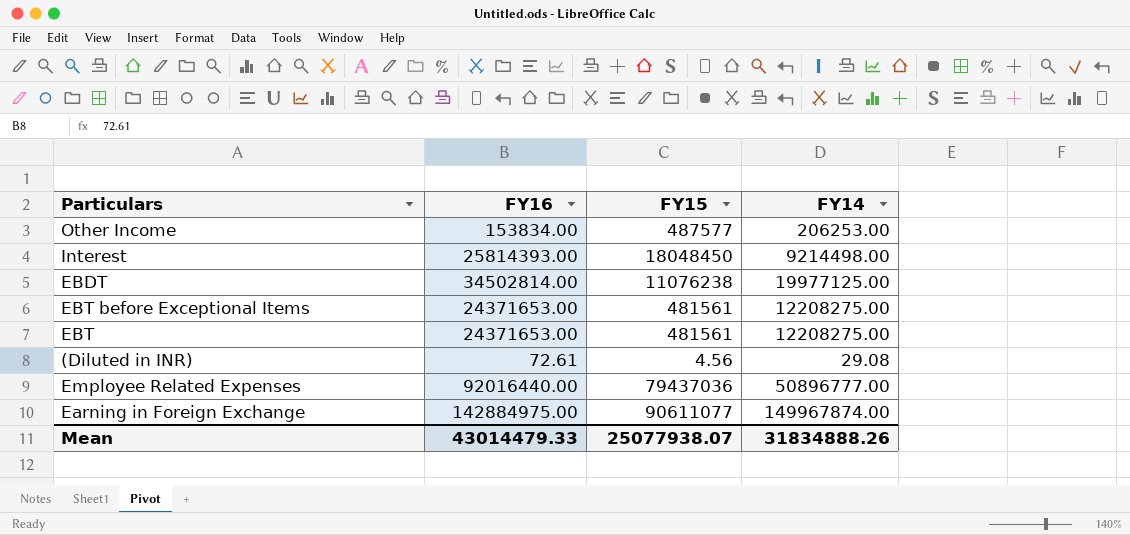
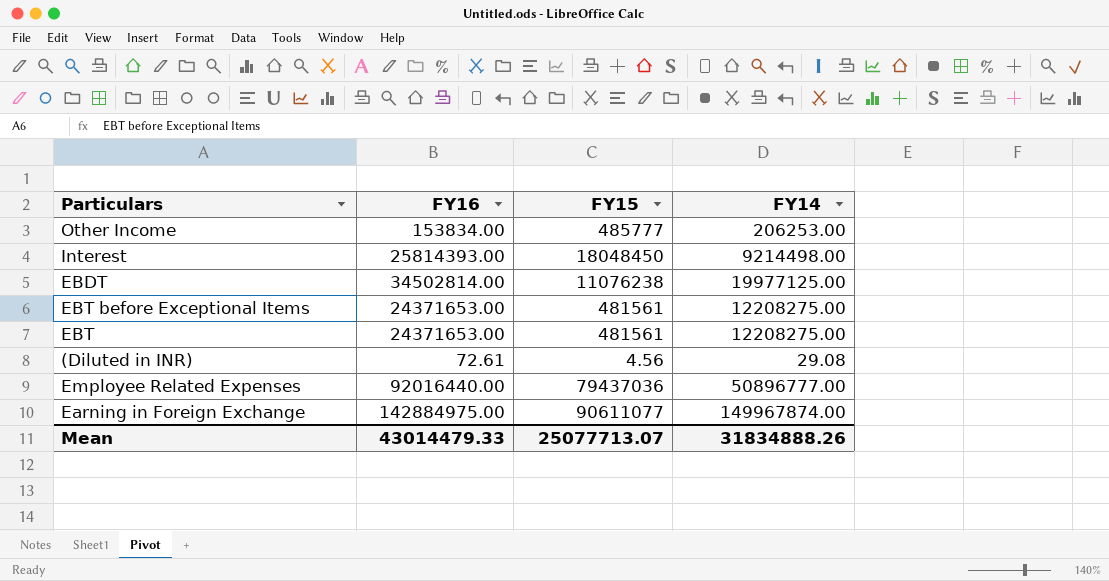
Other Income | FY15: 487577 -> 485777
Mean | FY15: 25077938.07 -> 25077713.07

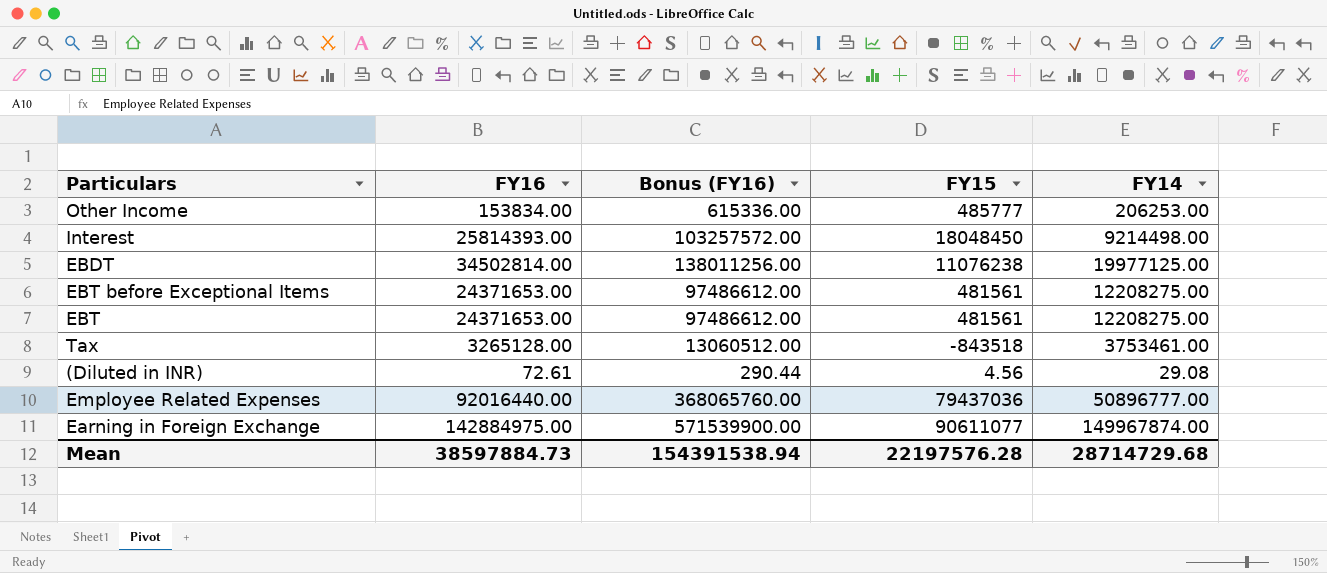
column Bonus (FY16) | formula: none -> [FY16] * 4
row Tax: none -> 3265128.00 | 13060512.00 | -843518 | 3753461.00
Mean | FY16: 43014479.33 -> 38597884.73
Mean | FY15: 25077713.07 -> 22197576.28
Mean | FY14: 31834888.26 -> 28714729.68

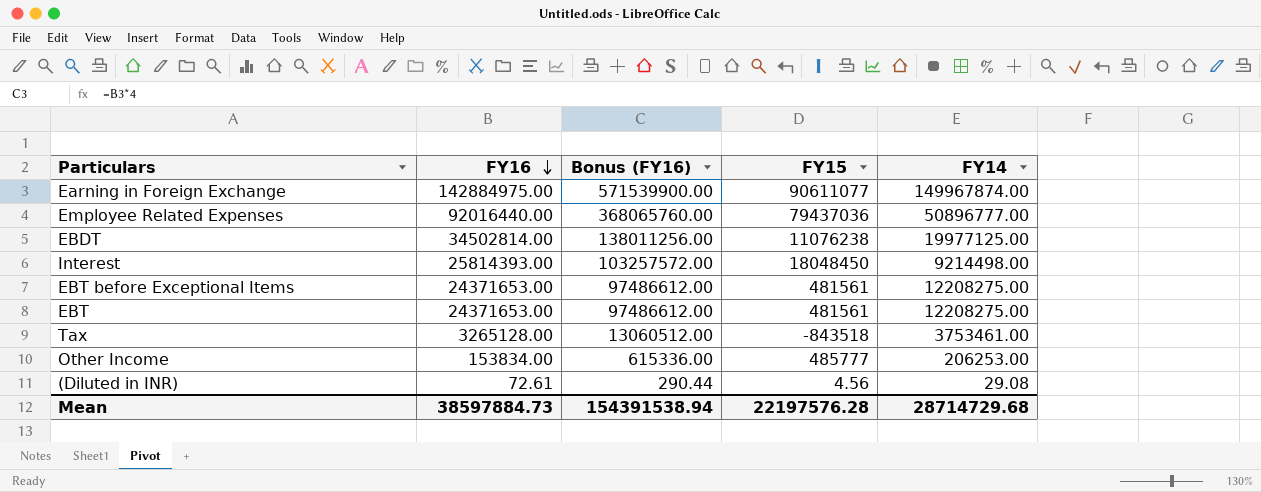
row order: none -> FY16 descending

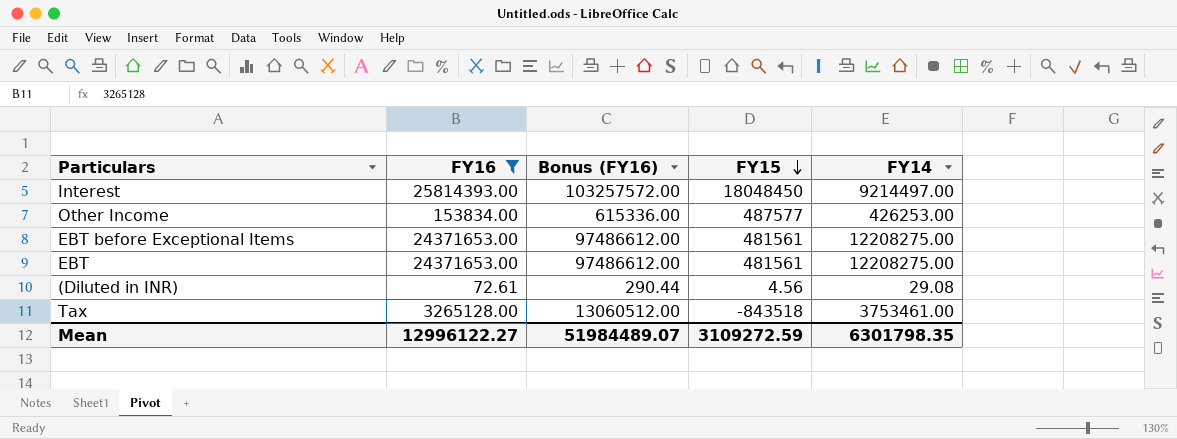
filter: none -> FY16 <= 25814393.00
row order: FY16 descending -> FY15 descending
Interest | FY14: 9214498.00 -> 9214497.00
Other Income | FY15: 485777 -> 487577
Other Income | FY14: 206253.00 -> 426253.00
Mean | FY16: 38597884.73 -> 12996122.27
Mean | Bonus (FY16): 154391538.94 -> 51984489.07
Mean | FY15: 22197576.28 -> 3109272.59
Mean | FY14: 28714729.68 -> 6301798.35

